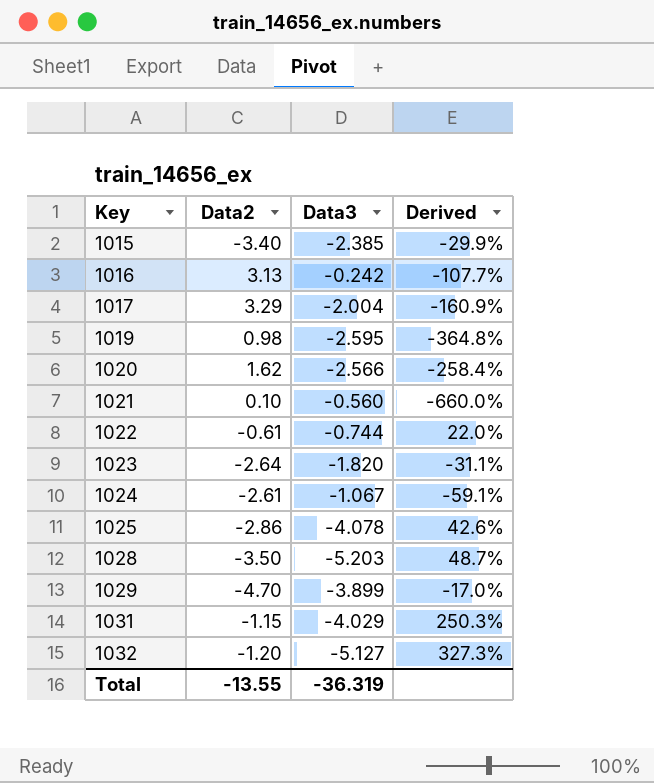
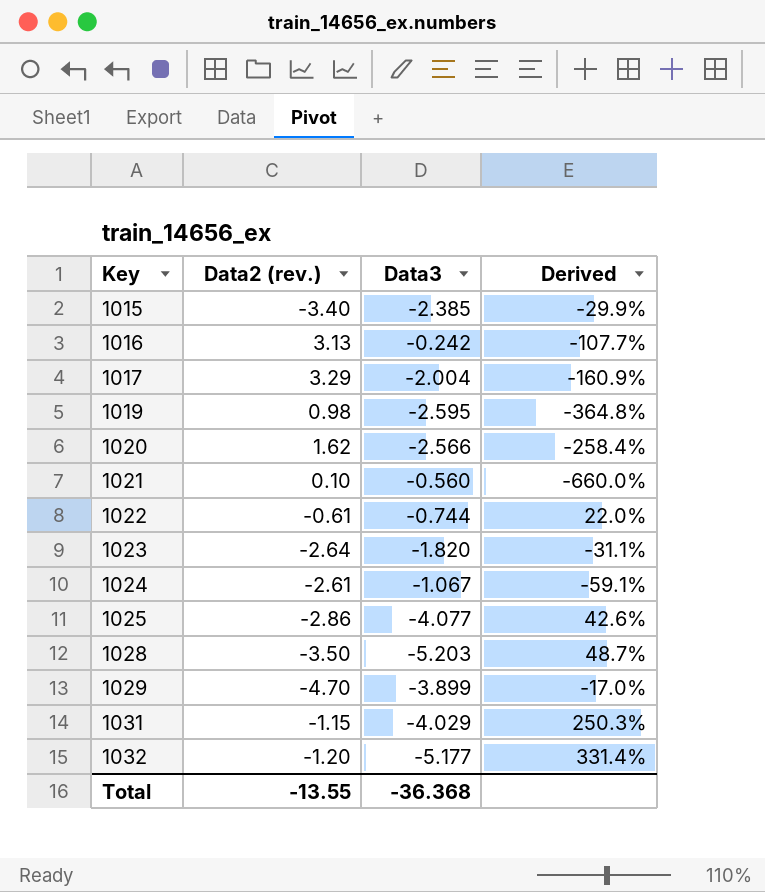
column name: Data2 -> Data2 (rev.)
1025 | Data3: -4.078 -> -4.077
1032 | Data3: -5.127 -> -5.177
1032 | Derived: 327.3% -> 331.4%
Total | Data3: -36.319 -> -36.368

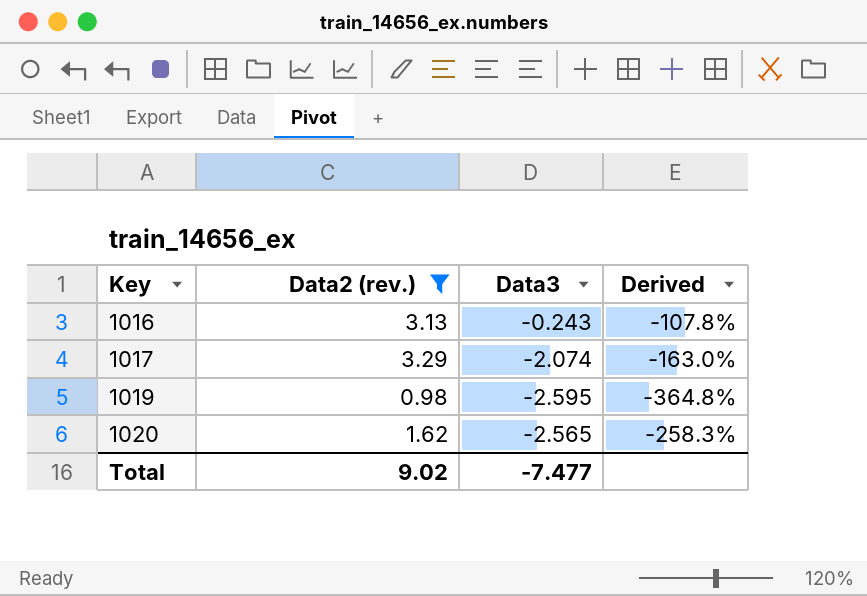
filter: none -> Data2 (rev.) >= 0.98
1016 | Data3: -0.242 -> -0.243
1016 | Derived: -107.7% -> -107.8%
1017 | Data3: -2.004 -> -2.074
1017 | Derived: -160.9% -> -163.0%
1020 | Data3: -2.566 -> -2.565
1020 | Derived: -258.4% -> -258.3%
Total | Data2 (rev.): -13.55 -> 9.02
Total | Data3: -36.368 -> -7.477

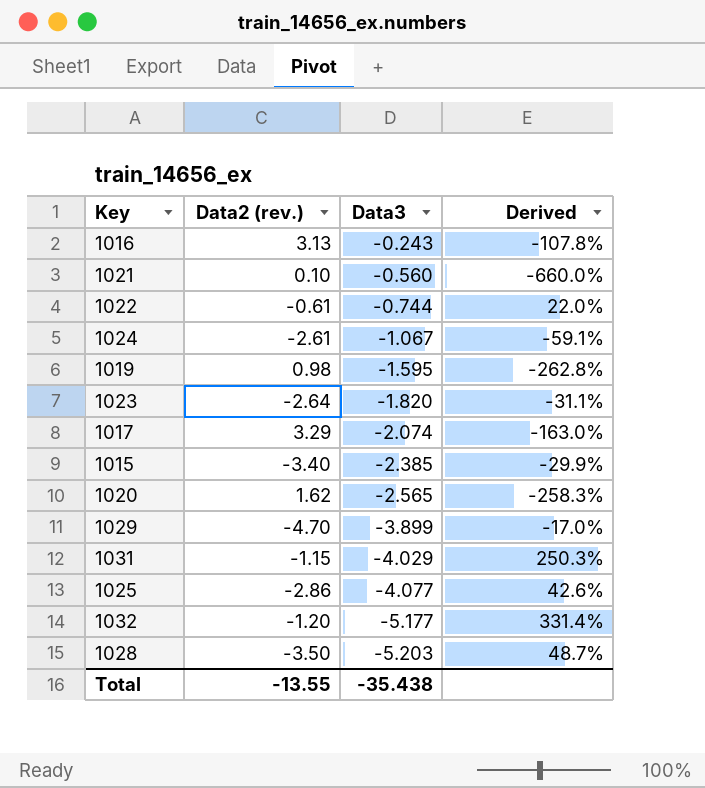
filter: Data2 (rev.) >= 0.98 -> none
row order: Key ascending -> Data3 descending
1019 | Data3: -2.595 -> -1.595
1019 | Derived: -364.8% -> -262.8%
Total | Data2 (rev.): 9.02 -> -13.55
Total | Data3: -7.477 -> -35.438

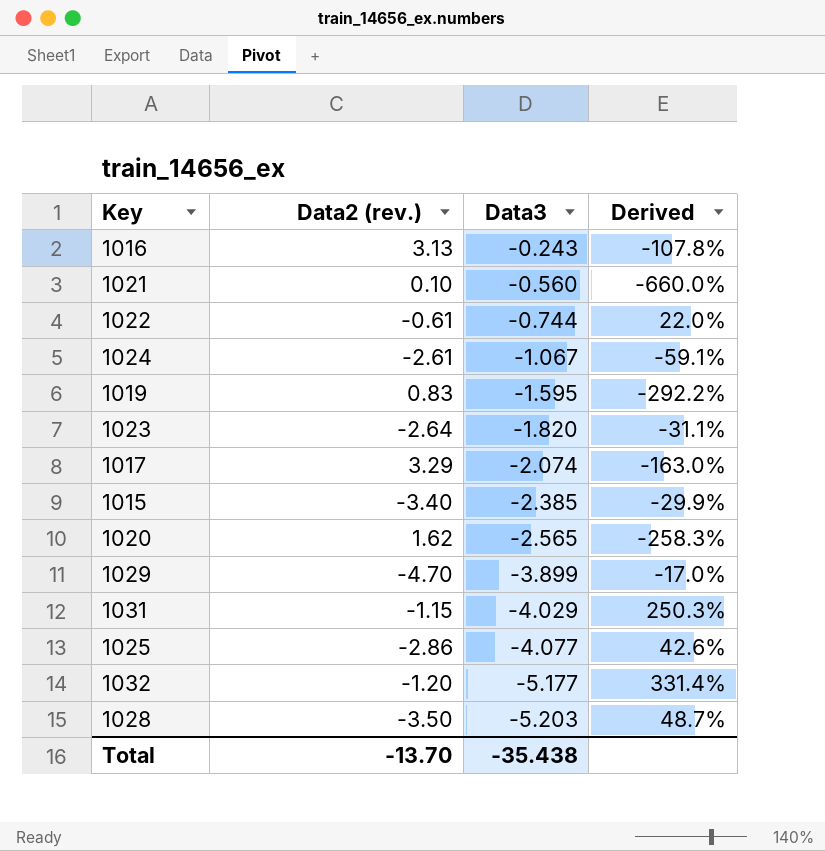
1019 | Data2 (rev.): 0.98 -> 0.83
1019 | Derived: -262.8% -> -292.2%
Total | Data2 (rev.): -13.55 -> -13.70

